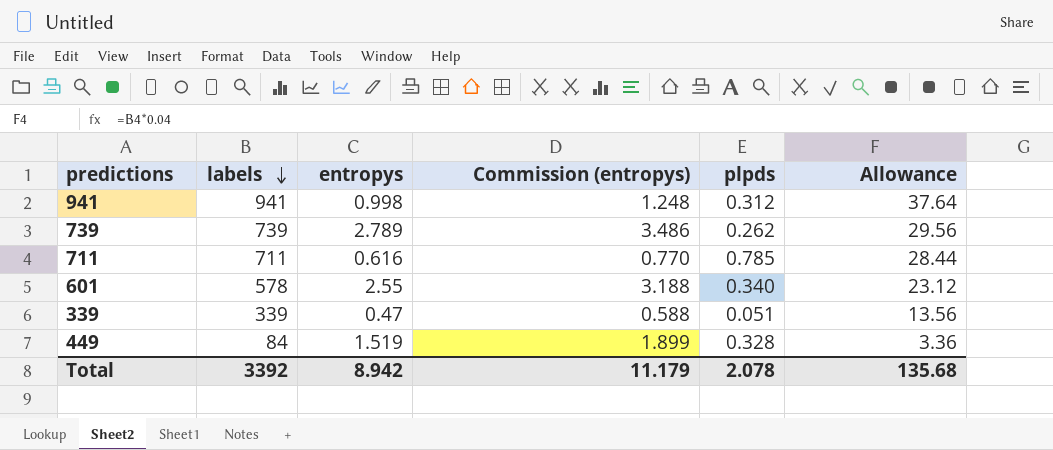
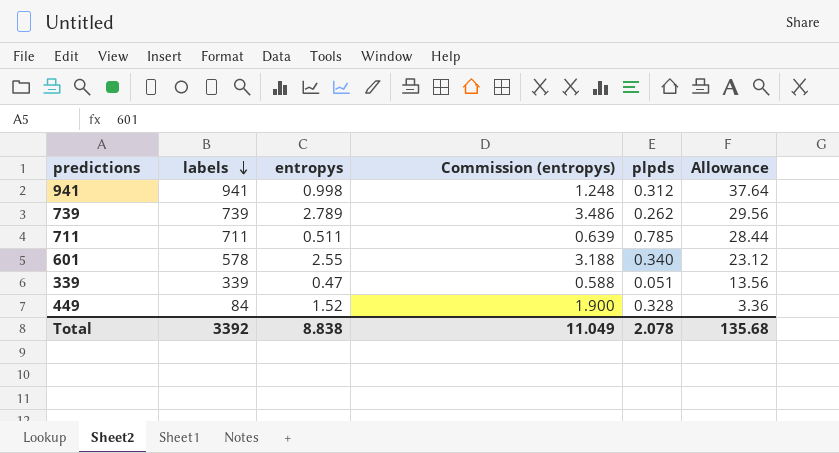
711 | entropys: 0.616 -> 0.511
711 | Commission (entropys): 0.770 -> 0.639
449 | entropys: 1.519 -> 1.52
449 | Commission (entropys): 1.899 -> 1.900
Total | entropys: 8.942 -> 8.838
Total | Commission (entropys): 11.179 -> 11.049

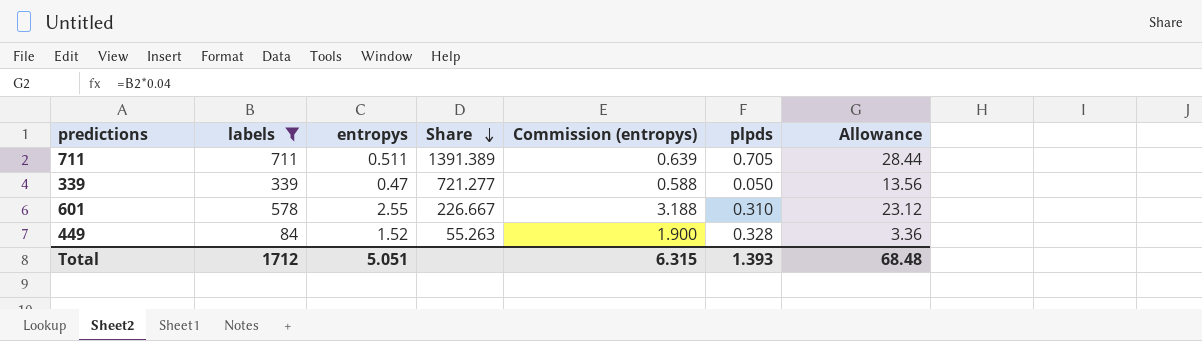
filter: none -> labels <= 711
row order: labels descending -> Share descending
column Share | formula: none -> [labels] / [entropys]
711 | plpds: 0.785 -> 0.705
339 | plpds: 0.051 -> 0.050
601 | plpds: 0.340 -> 0.310
Total | labels: 3392 -> 1712
Total | entropys: 8.838 -> 5.051
Total | Commission (entropys): 11.049 -> 6.315
Total | plpds: 2.078 -> 1.393
Total | Allowance: 135.68 -> 68.48

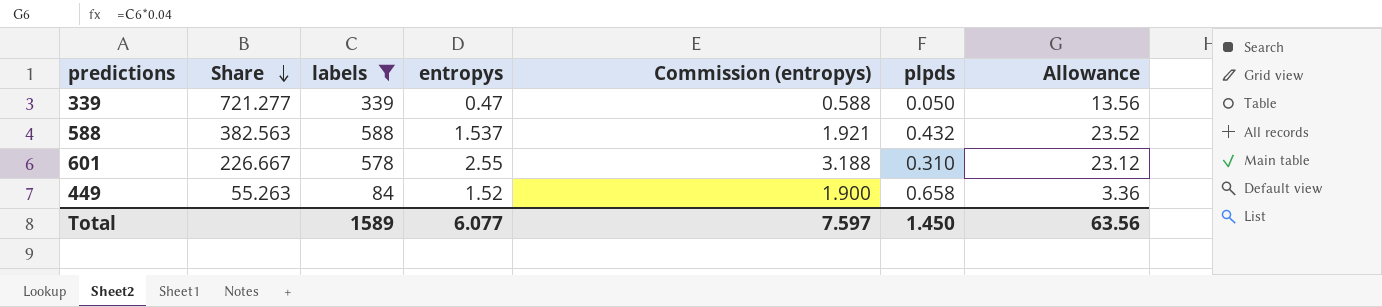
column Share | position: 4 -> 2
row 711: 711 | 0.511 | 1391.389 | 0.639 | 0.705 | 28.44 -> none
row 588: none -> 382.563 | 588 | 1.537 | 1.921 | 0.432 | 23.52
449 | plpds: 0.328 -> 0.658
Total | labels: 1712 -> 1589
Total | entropys: 5.051 -> 6.077
Total | Commission (entropys): 6.315 -> 7.597
Total | plpds: 1.393 -> 1.450
Total | Allowance: 68.48 -> 63.56

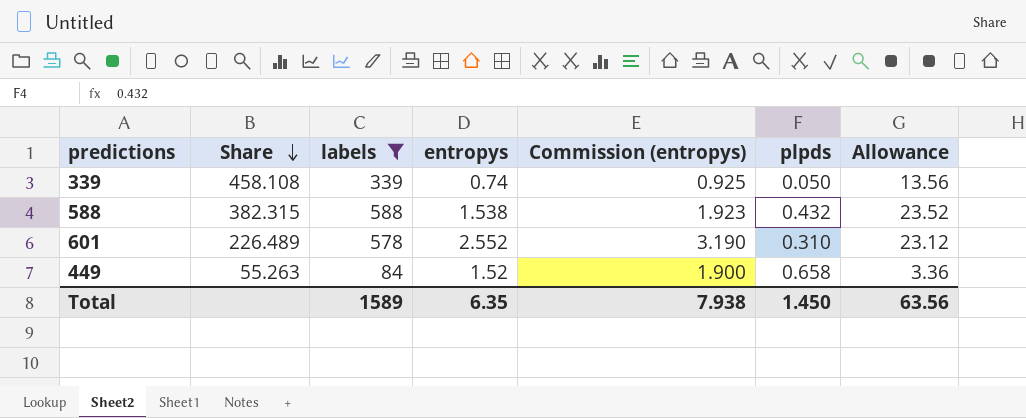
339 | Share: 721.277 -> 458.108
339 | entropys: 0.47 -> 0.74
339 | Commission (entropys): 0.588 -> 0.925
588 | Share: 382.563 -> 382.315
588 | entropys: 1.537 -> 1.538
588 | Commission (entropys): 1.921 -> 1.923
601 | Share: 226.667 -> 226.489
601 | entropys: 2.55 -> 2.552
601 | Commission (entropys): 3.188 -> 3.190
Total | entropys: 6.077 -> 6.35
Total | Commission (entropys): 7.597 -> 7.938

